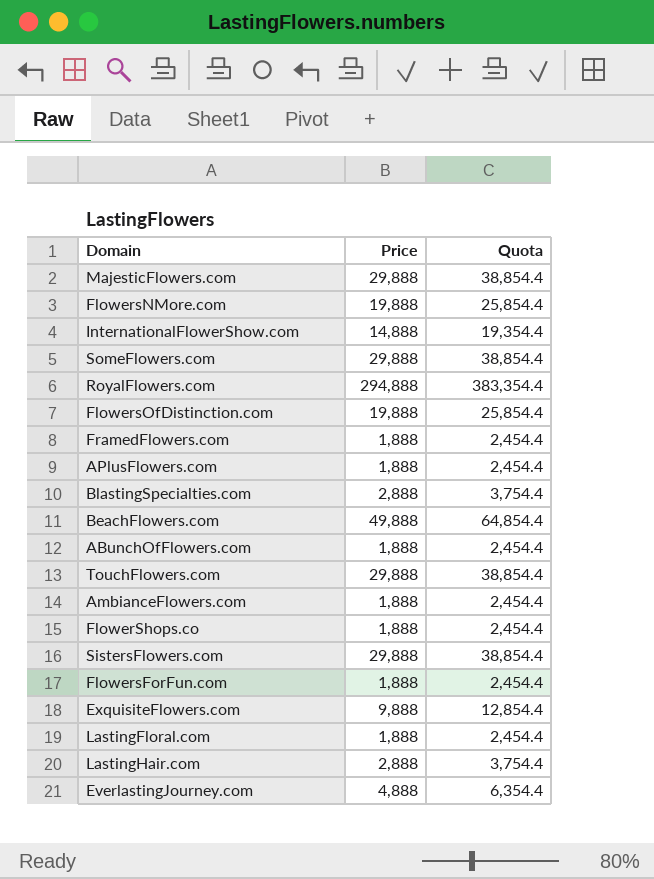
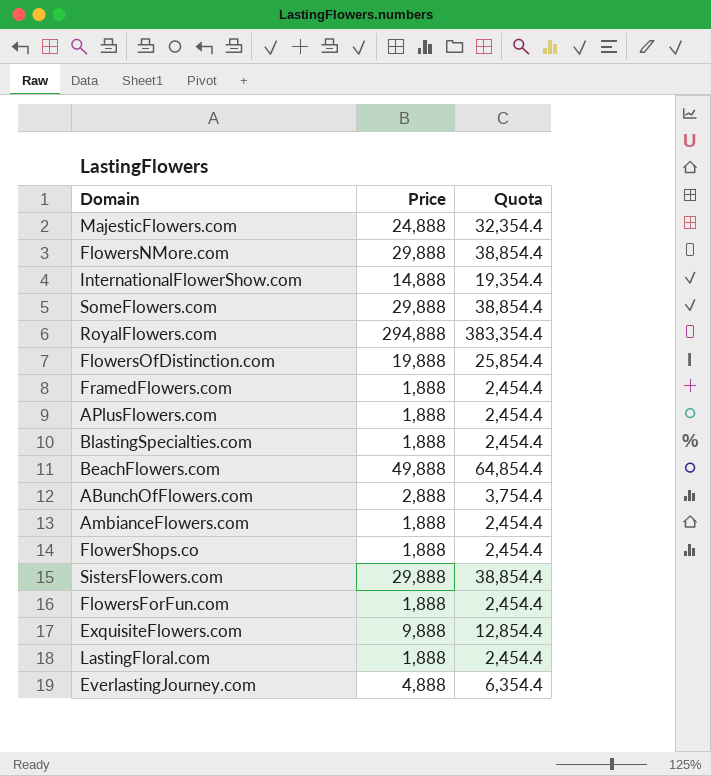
row TouchFlowers.com: 29,888 | 38,854.4 -> none
row LastingHair.com: 2,888 | 3,754.4 -> none
MajesticFlowers.com | Price: 29,888 -> 24,888
MajesticFlowers.com | Quota: 38,854.4 -> 32,354.4
FlowersNMore.com | Price: 19,888 -> 29,888
FlowersNMore.com | Quota: 25,854.4 -> 38,854.4
BlastingSpecialties.com | Price: 2,888 -> 1,888
BlastingSpecialties.com | Quota: 3,754.4 -> 2,454.4
ABunchOfFlowers.com | Price: 1,888 -> 2,888
ABunchOfFlowers.com | Quota: 2,454.4 -> 3,754.4

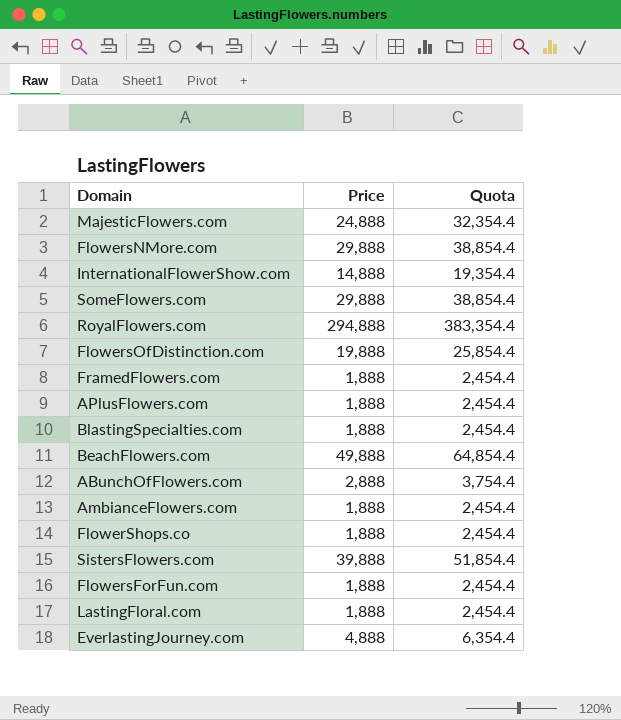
row ExquisiteFlowers.com: 9,888 | 12,854.4 -> none
SistersFlowers.com | Price: 29,888 -> 39,888
SistersFlowers.com | Quota: 38,854.4 -> 51,854.4

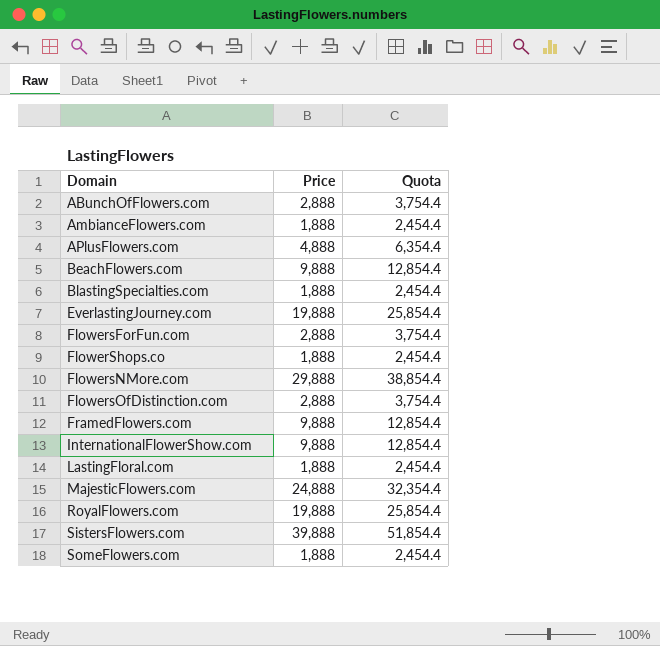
row order: none -> Domain ascending
APlusFlowers.com | Price: 1,888 -> 4,888
APlusFlowers.com | Quota: 2,454.4 -> 6,354.4
BeachFlowers.com | Price: 49,888 -> 9,888
BeachFlowers.com | Quota: 64,854.4 -> 12,854.4
EverlastingJourney.com | Price: 4,888 -> 19,888
EverlastingJourney.com | Quota: 6,354.4 -> 25,854.4
FlowersForFun.com | Price: 1,888 -> 2,888
FlowersForFun.com | Quota: 2,454.4 -> 3,754.4
FlowersOfDistinction.com | Price: 19,888 -> 2,888
FlowersOfDistinction.com | Quota: 25,854.4 -> 3,754.4
FramedFlowers.com | Price: 1,888 -> 9,888
FramedFlowers.com | Quota: 2,454.4 -> 12,854.4
InternationalFlowerShow.com | Price: 14,888 -> 9,888
InternationalFlowerShow.com | Quota: 19,354.4 -> 12,854.4
RoyalFlowers.com | Price: 294,888 -> 19,888
RoyalFlowers.com | Quota: 383,354.4 -> 25,854.4
SomeFlowers.com | Price: 29,888 -> 1,888
SomeFlowers.com | Quota: 38,854.4 -> 2,454.4

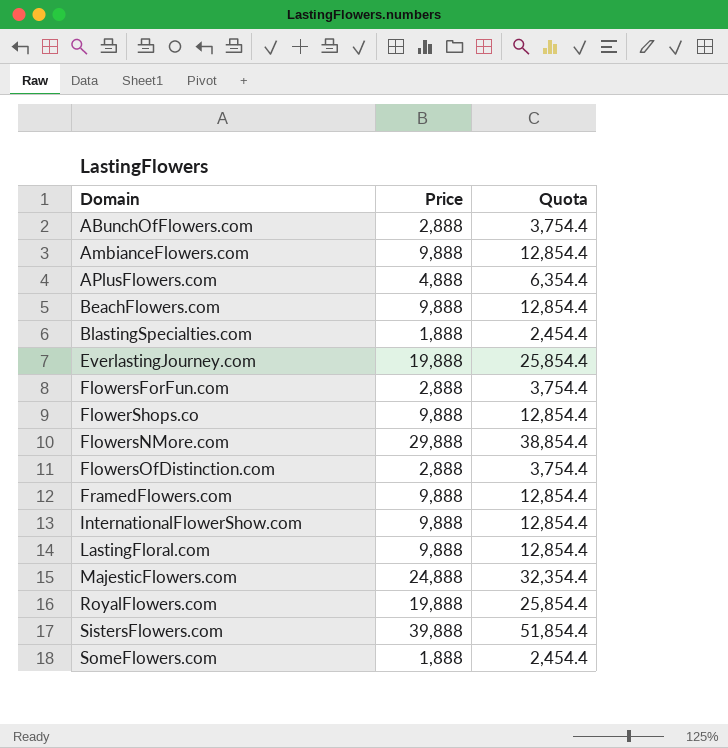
AmbianceFlowers.com | Price: 1,888 -> 9,888
AmbianceFlowers.com | Quota: 2,454.4 -> 12,854.4
FlowerShops.co | Price: 1,888 -> 9,888
FlowerShops.co | Quota: 2,454.4 -> 12,854.4
LastingFloral.com | Price: 1,888 -> 9,888
LastingFloral.com | Quota: 2,454.4 -> 12,854.4

